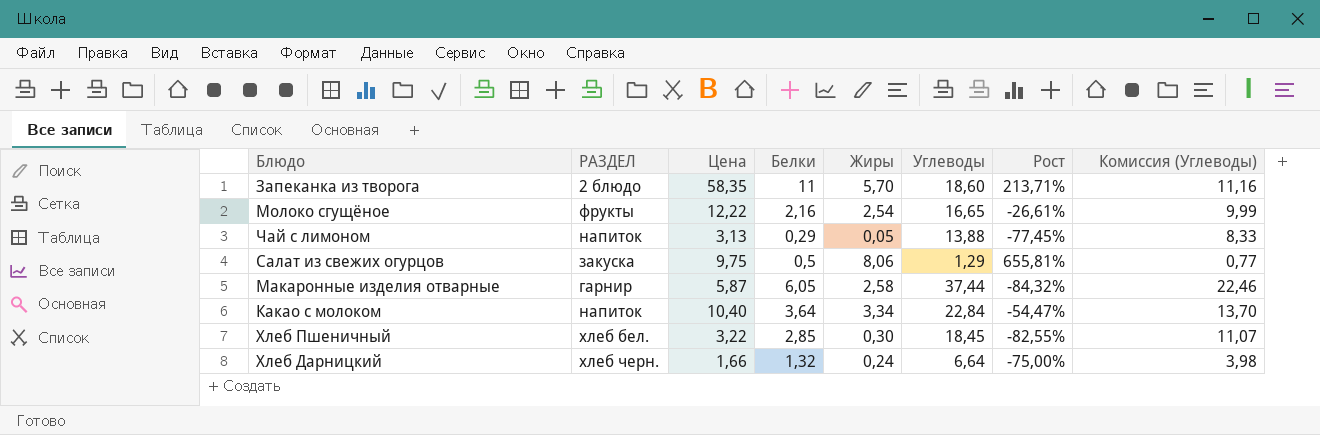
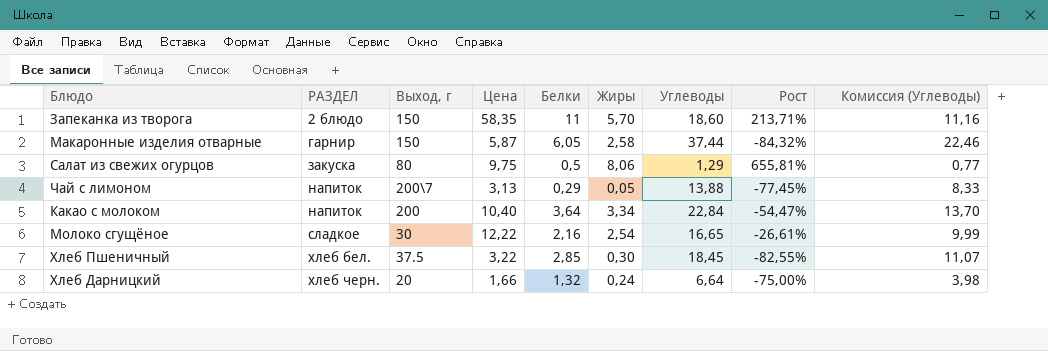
row order: none -> РАЗДЕЛ ascending
column Выход, г | position: none -> 3
Молоко сгущёное | РАЗДЕЛ: фрукты -> сладкое

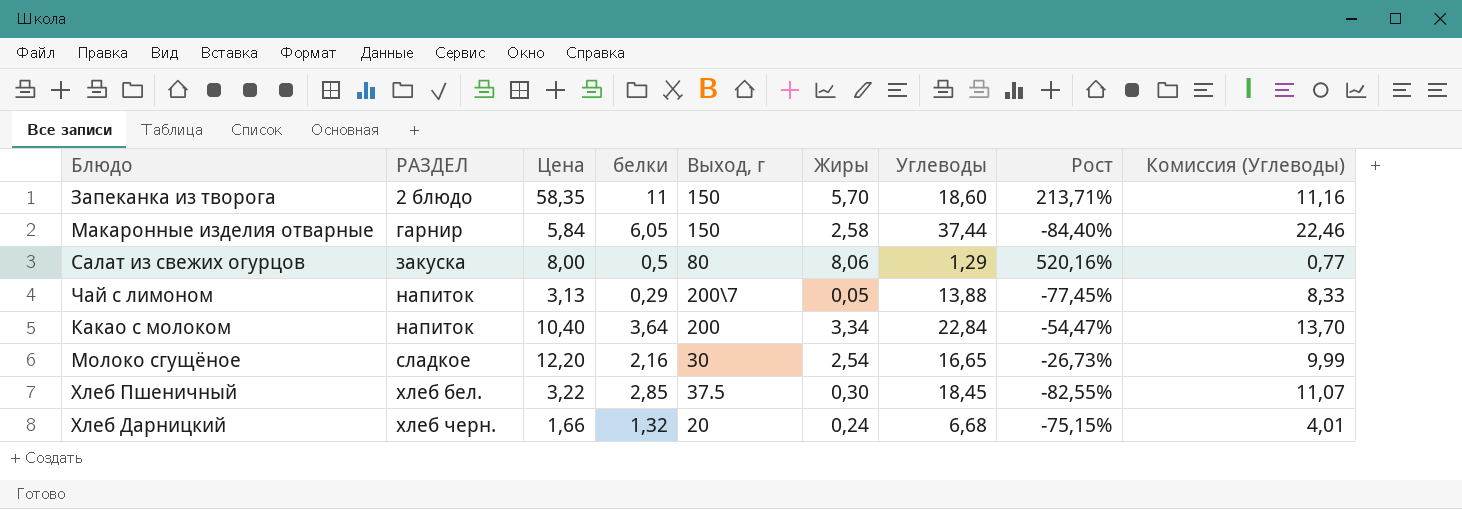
column name: Белки -> белки
column Выход, г | position: 3 -> 5
Макаронные изделия отварные | Цена: 5,87 -> 5,84
Макаронные изделия отварные | Рост: -84,32% -> -84,40%
Салат из свежих огурцов | Цена: 9,75 -> 8,00
Салат из свежих огурцов | Рост: 655,81% -> 520,16%
Молоко сгущёное | Цена: 12,22 -> 12,20
Молоко сгущёное | Рост: -26,61% -> -26,73%
Хлеб Дарницкий | Углеводы: 6,64 -> 6,68
Хлеб Дарницкий | Рост: -75,00% -> -75,15%
Хлеб Дарницкий | Комиссия (Углеводы): 3,98 -> 4,01

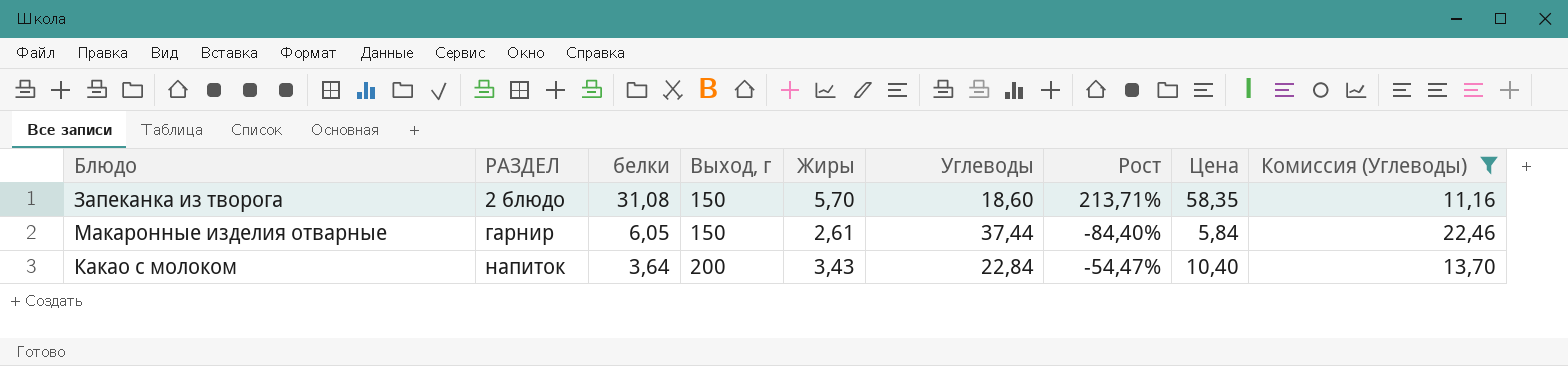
filter: none -> Комиссия (Углеводы) >= 11,16
column Цена | position: 3 -> 8
Запеканка из творога | белки: 11 -> 31,08
Макаронные изделия отварные | Жиры: 2,58 -> 2,61
Какао с молоком | Жиры: 3,34 -> 3,43

